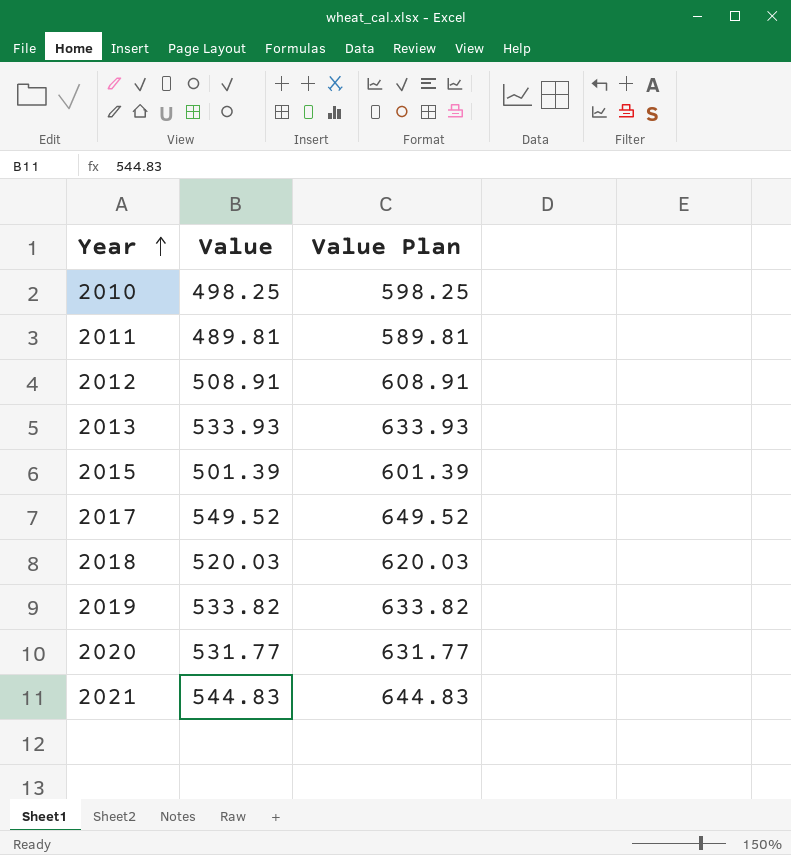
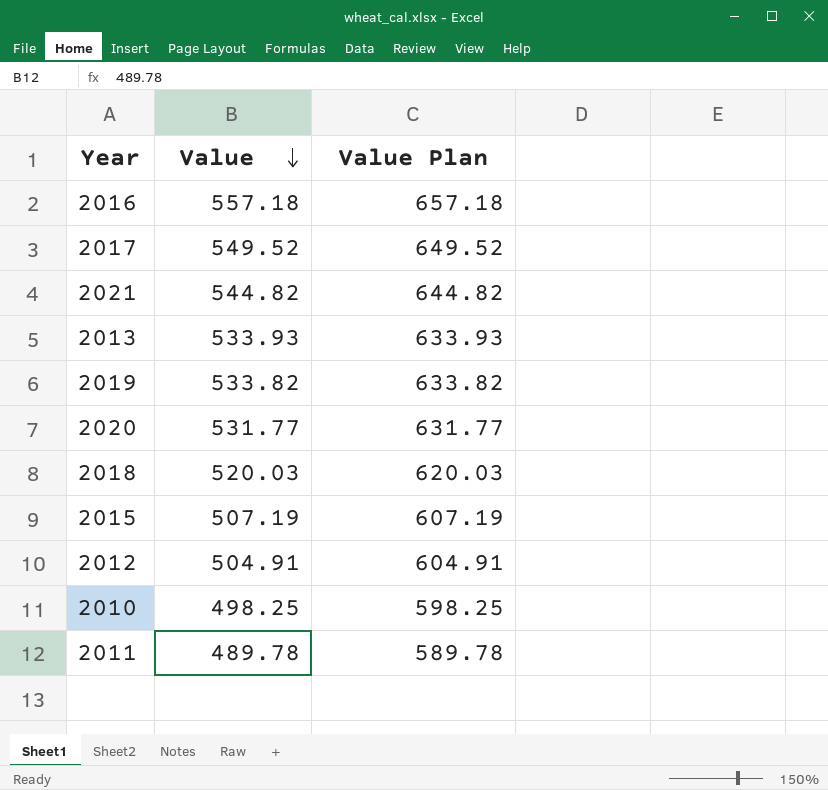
row order: Year ascending -> Value descending
row 2016: none -> 557.18 | 657.18
2021 | Value: 544.83 -> 544.82
2021 | Value Plan: 644.83 -> 644.82
2015 | Value: 501.39 -> 507.19
2015 | Value Plan: 601.39 -> 607.19
2012 | Value: 508.91 -> 504.91
2012 | Value Plan: 608.91 -> 604.91
2011 | Value: 489.81 -> 489.78
2011 | Value Plan: 589.81 -> 589.78

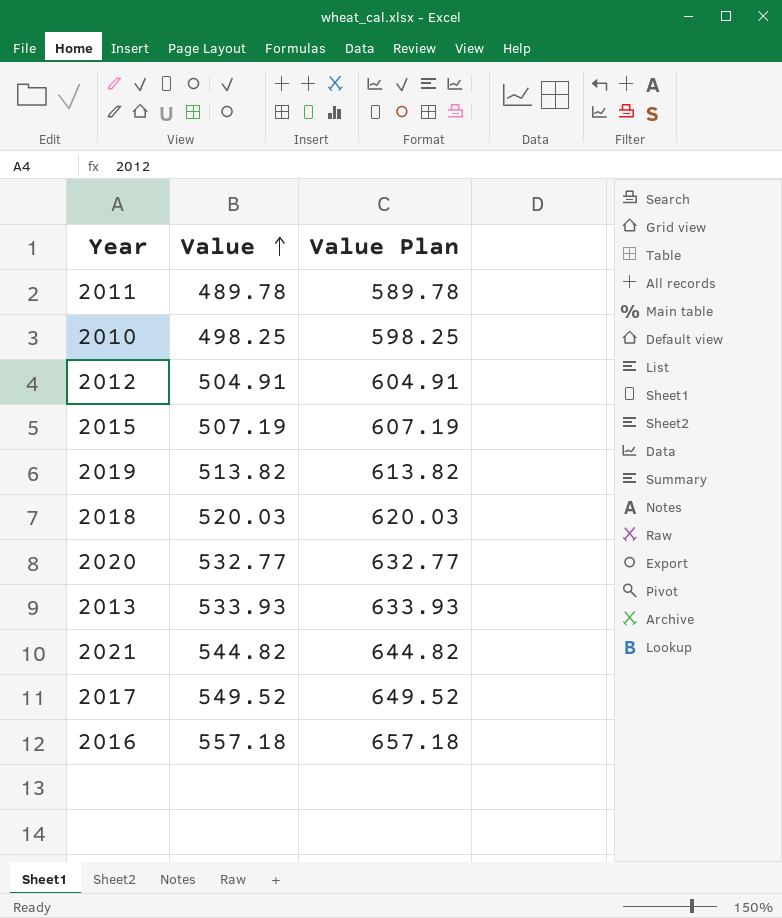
row order: Value descending -> Value ascending
2019 | Value: 533.82 -> 513.82
2019 | Value Plan: 633.82 -> 613.82
2020 | Value: 531.77 -> 532.77
2020 | Value Plan: 631.77 -> 632.77

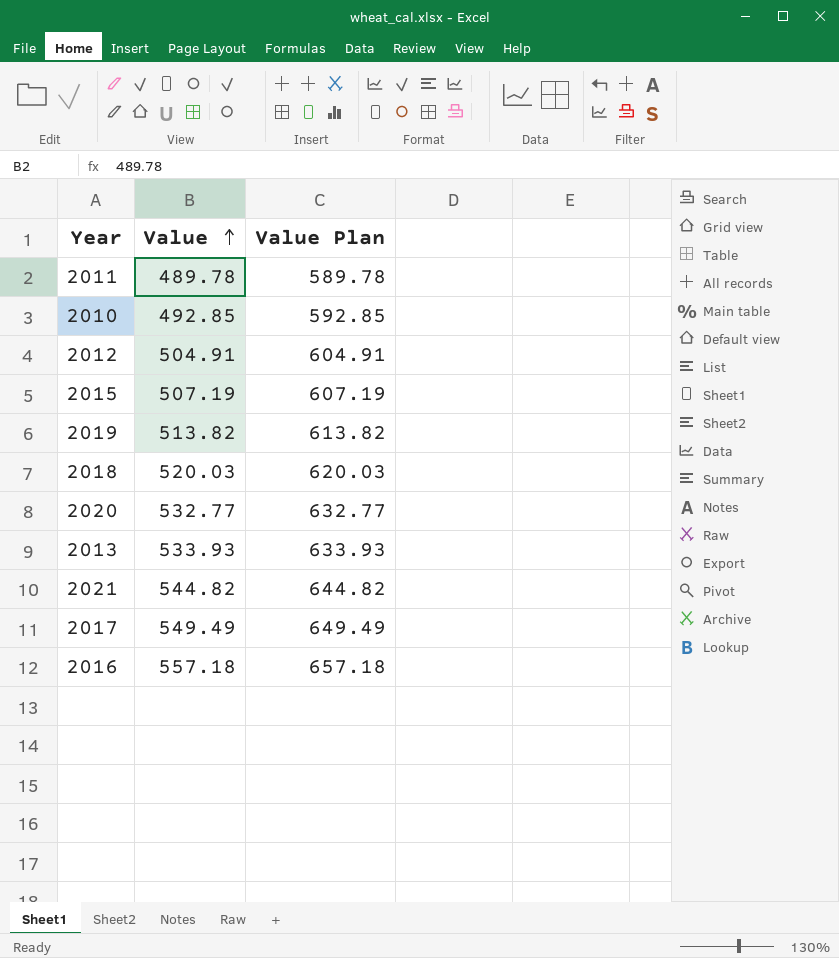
2010 | Value: 498.25 -> 492.85
2010 | Value Plan: 598.25 -> 592.85
2017 | Value: 549.52 -> 549.49
2017 | Value Plan: 649.52 -> 649.49

